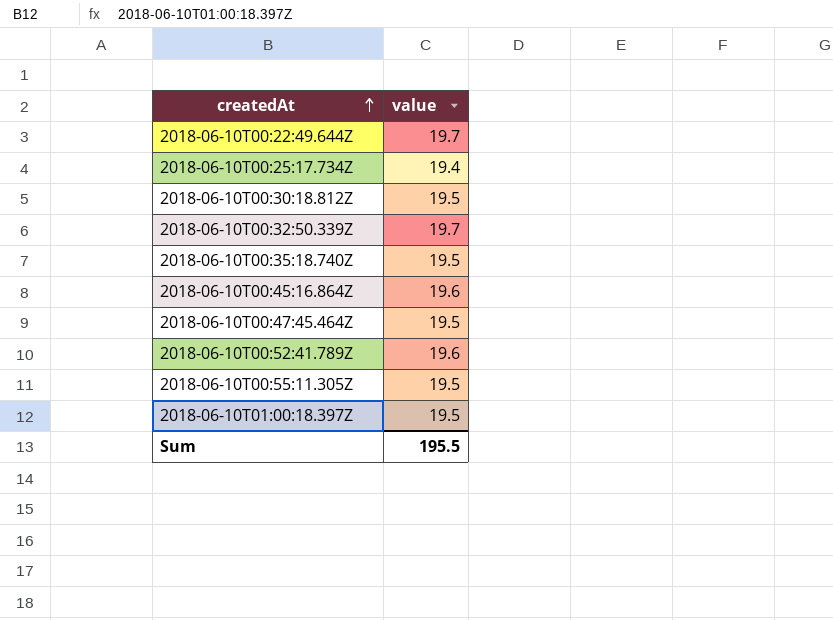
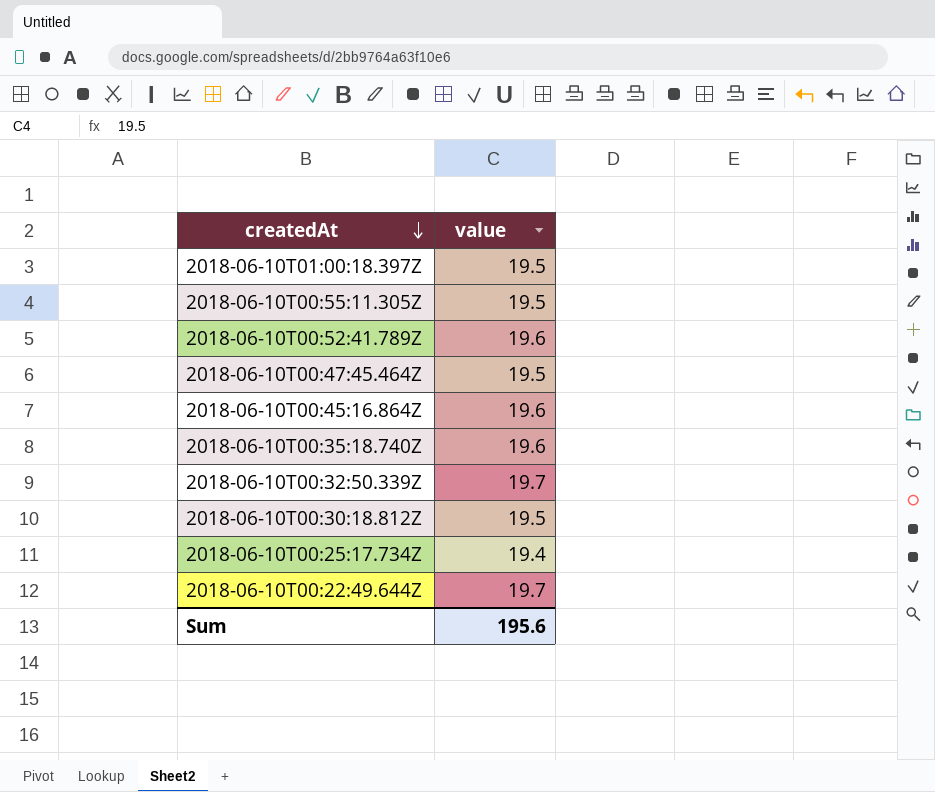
row order: createdAt ascending -> createdAt descending
2018-06-10T00:35:18.740Z | value: 19.5 -> 19.6
Sum | value: 195.5 -> 195.6

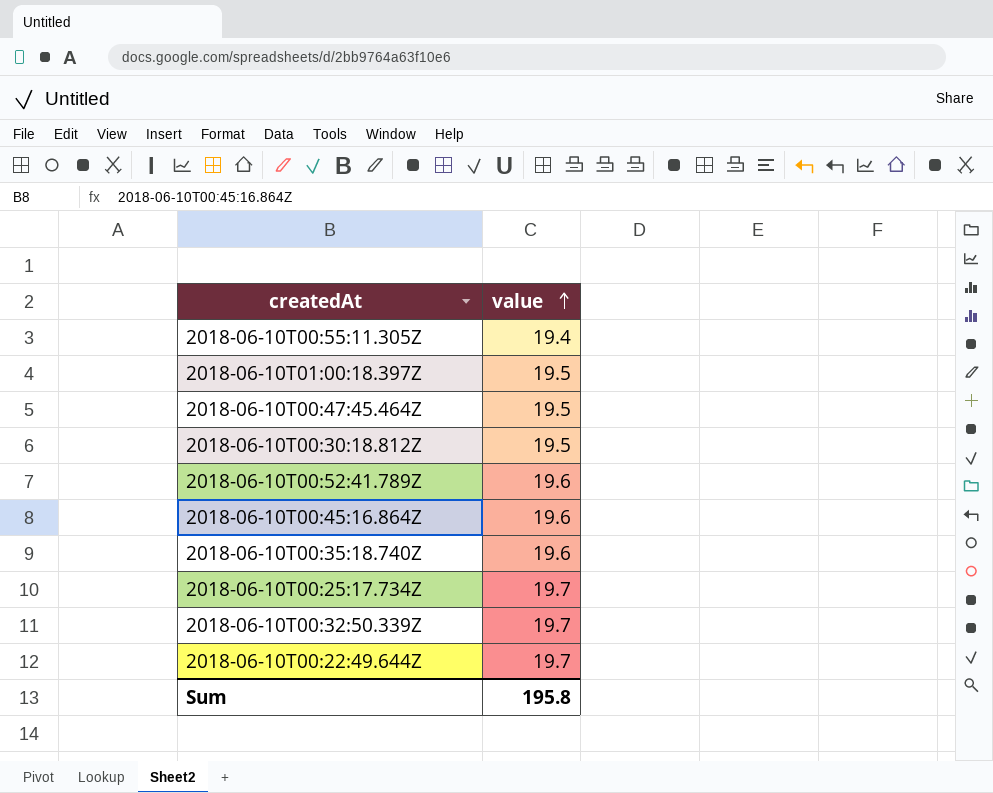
row order: createdAt descending -> value ascending
2018-06-10T00:55:11.305Z | value: 19.5 -> 19.4
2018-06-10T00:25:17.734Z | value: 19.4 -> 19.7
Sum | value: 195.6 -> 195.8

